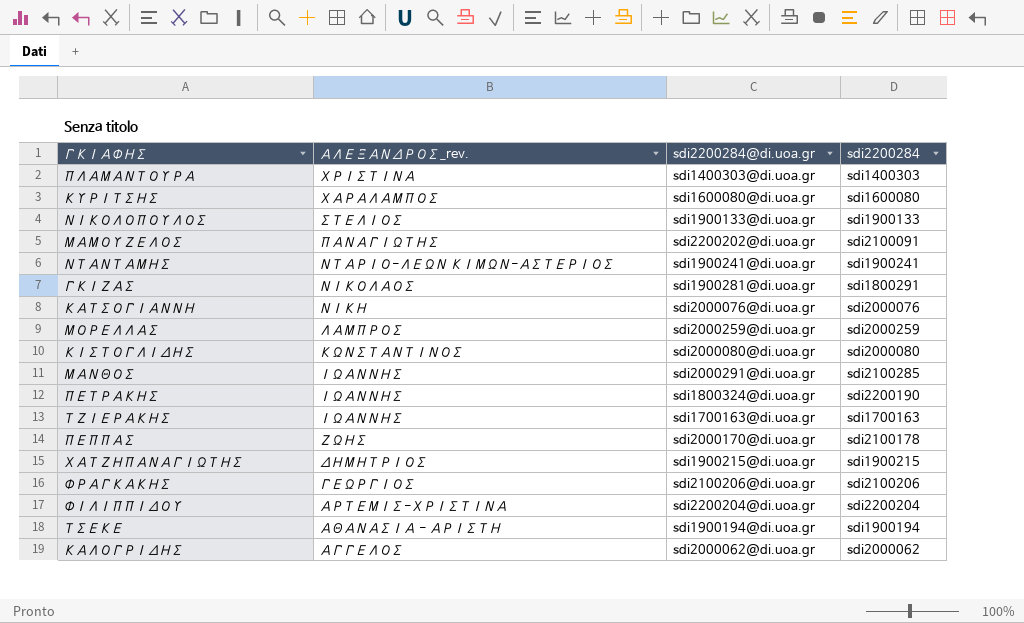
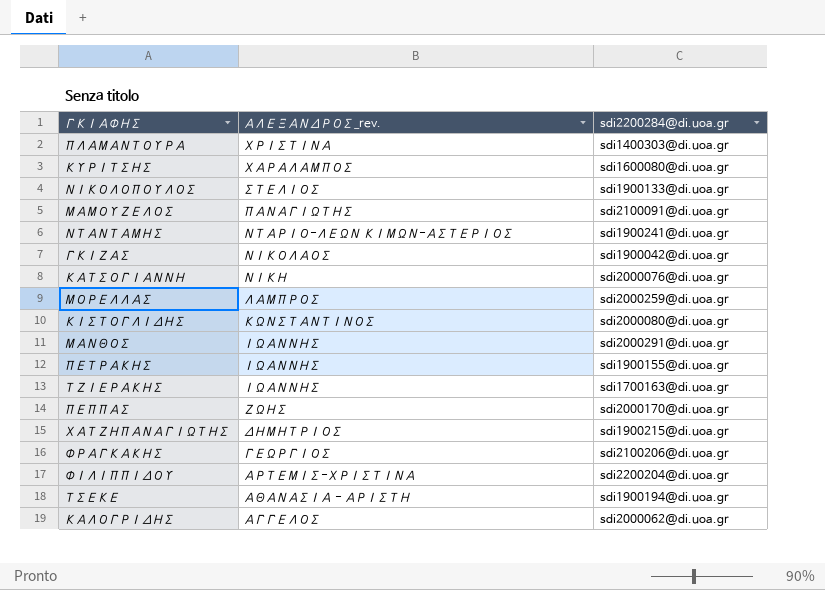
column sdi2200284 | position: 4 -> none
ΜΑΜΟΥΖΕΛΟΣ | sdi2200284@di.uoa.gr: sdi2200202@di.uoa.gr -> sdi2100091@di.uoa.gr
ΓΚΙΖΑΣ | sdi2200284@di.uoa.gr: sdi1900281@di.uoa.gr -> sdi1900042@di.uoa.gr
ΠΕΤΡΑΚΗΣ | sdi2200284@di.uoa.gr: sdi1800324@di.uoa.gr -> sdi1900155@di.uoa.gr

